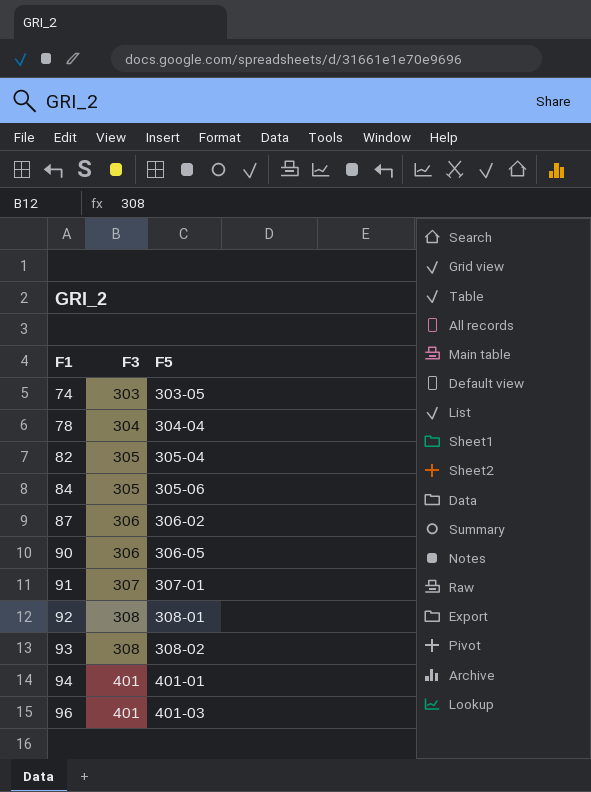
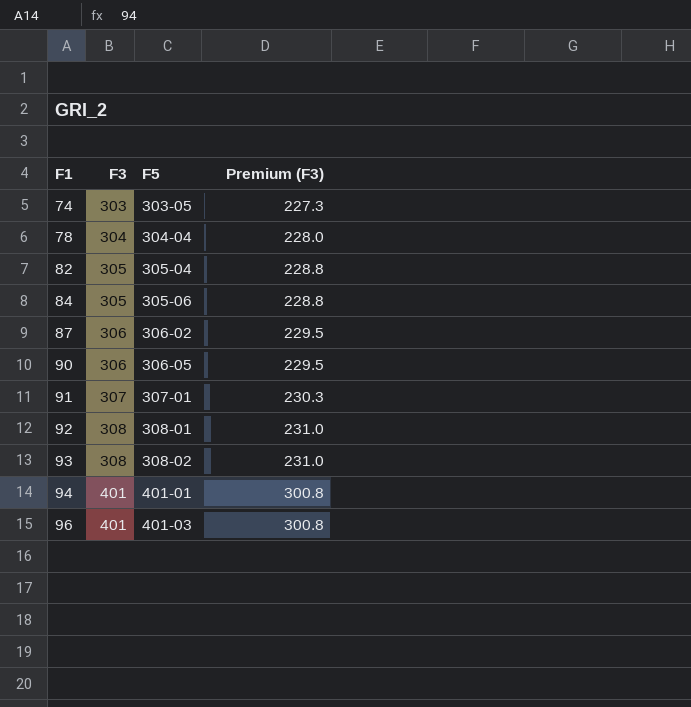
column Premium (F3) | formula: none -> [F3] * 0.75

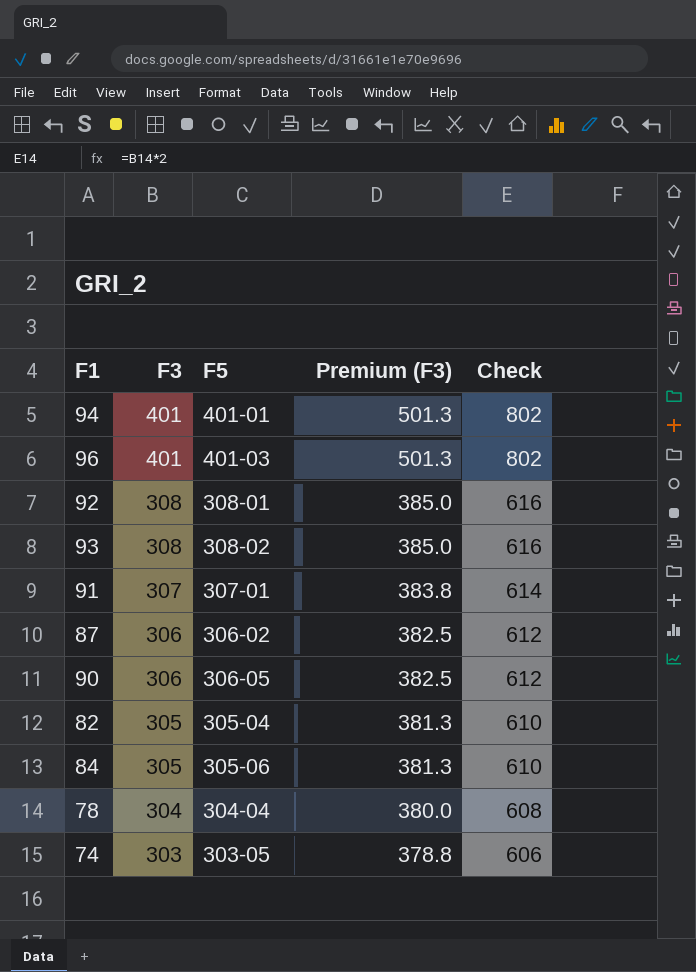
row order: F1 ascending -> F3 descending
column Premium (F3) | formula: [F3] * 0.75 -> [F3] * 1.25
column Check | formula: none -> [F3] * 2

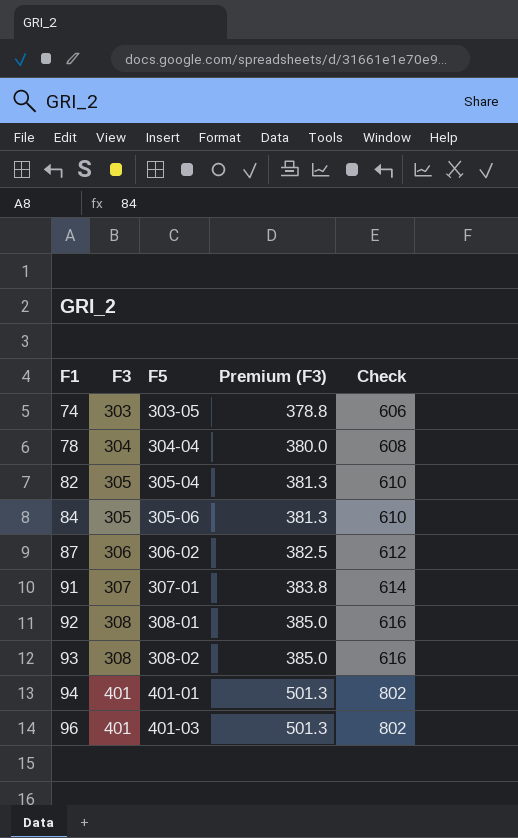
row order: F3 descending -> F1 ascending
row 90: 306 | 306-05 | 382.5 | 612 -> none

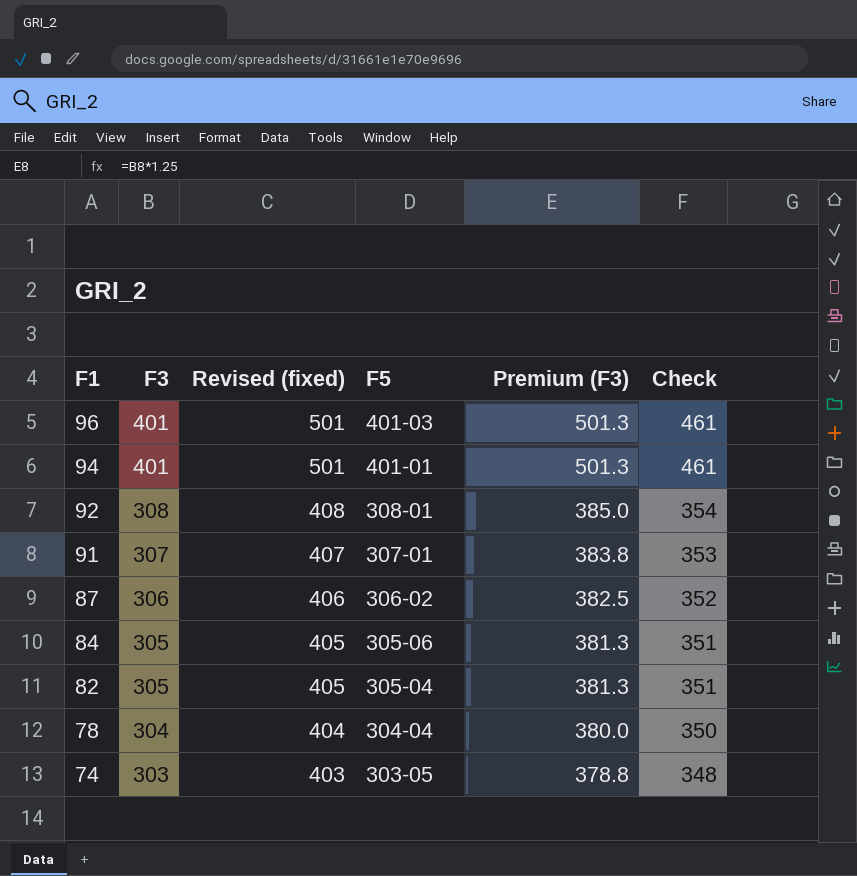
row order: F1 ascending -> F1 descending
column Revised (fixed) | formula: none -> [F3] + 100
column Check | formula: [F3] * 2 -> [F3] * 1.15
row 93: 308 | 308-02 | 385.0 | 616 -> none

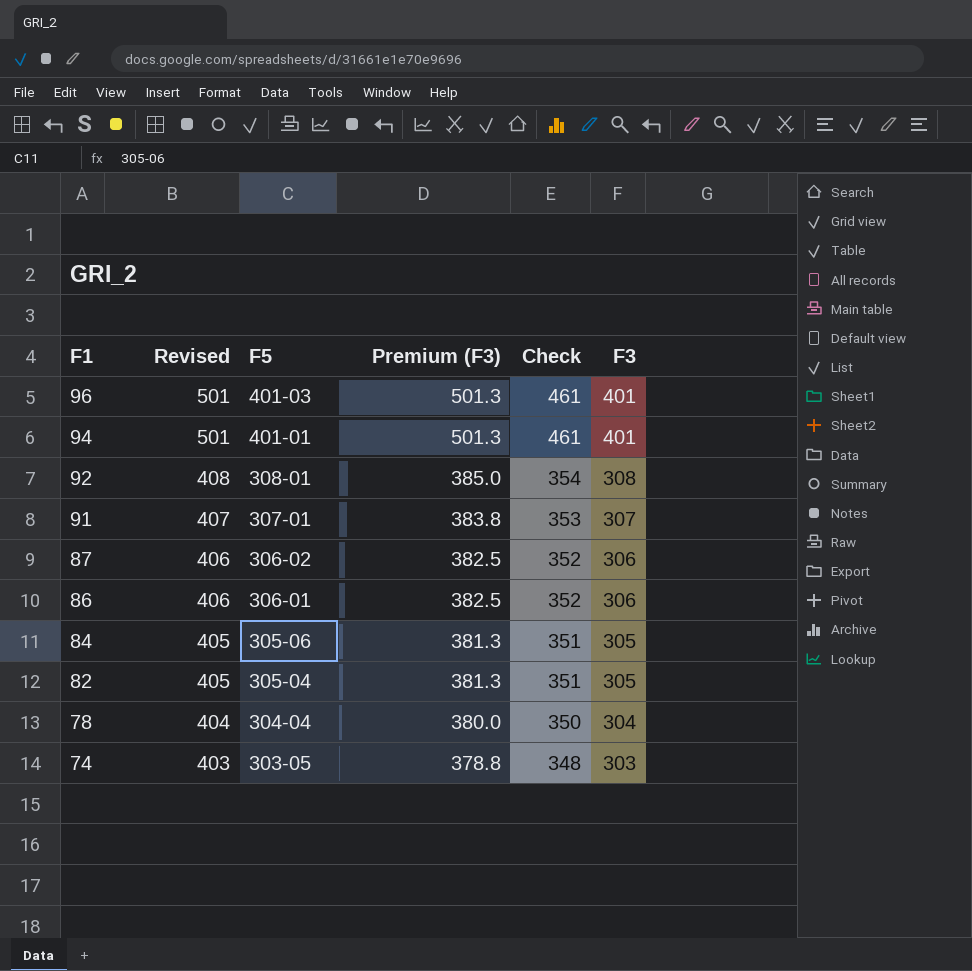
column name: Revised (fixed) -> Revised
column F3 | position: 2 -> 6
row 86: none -> 406 | 306-01 | 382.5 | 352 | 306

